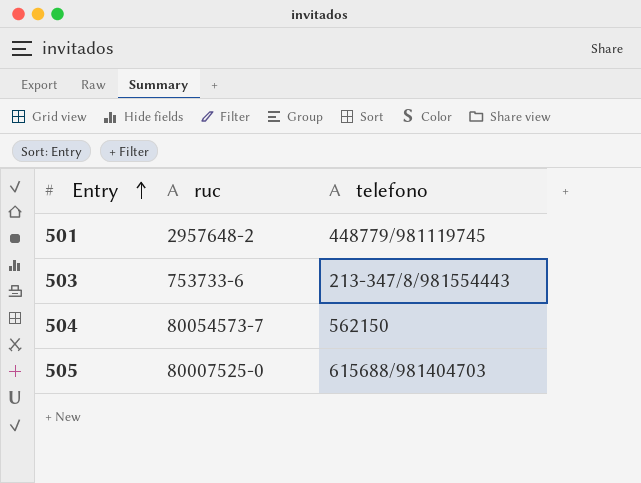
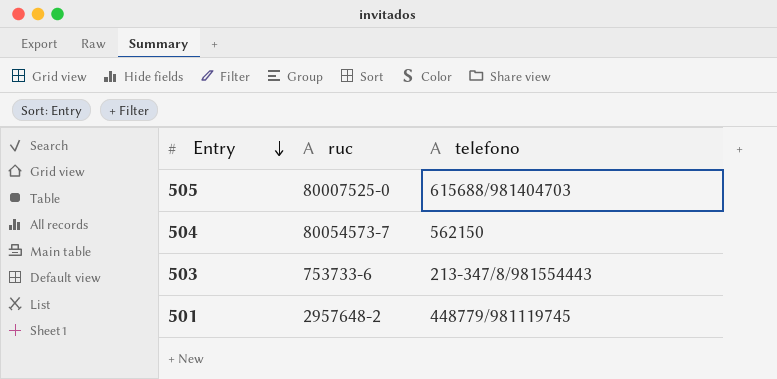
row order: Entry ascending -> Entry descending

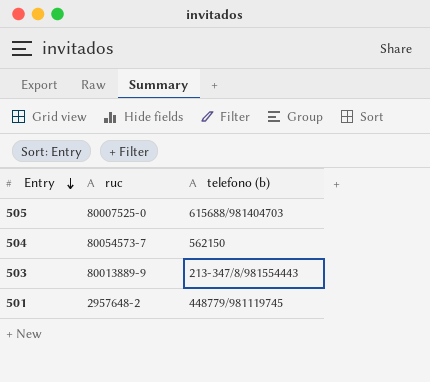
column name: telefono -> telefono (b)
503 | ruc: 753733-6 -> 80013889-9

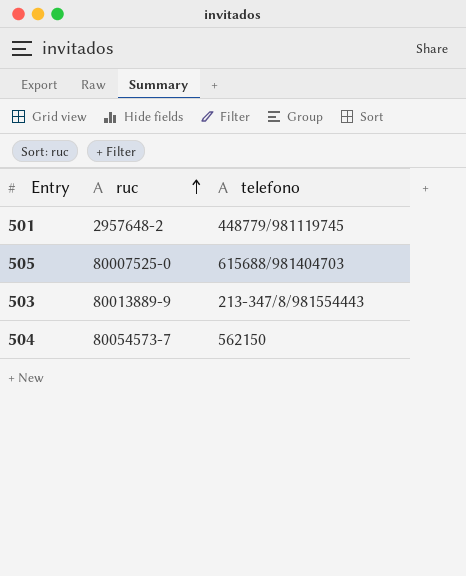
row order: Entry descending -> ruc ascending
column name: telefono (b) -> telefono

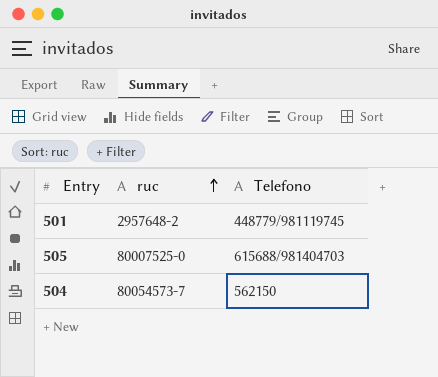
column name: telefono -> Telefono
row 503: 80013889-9 | 213-347/8/981554443 -> none

